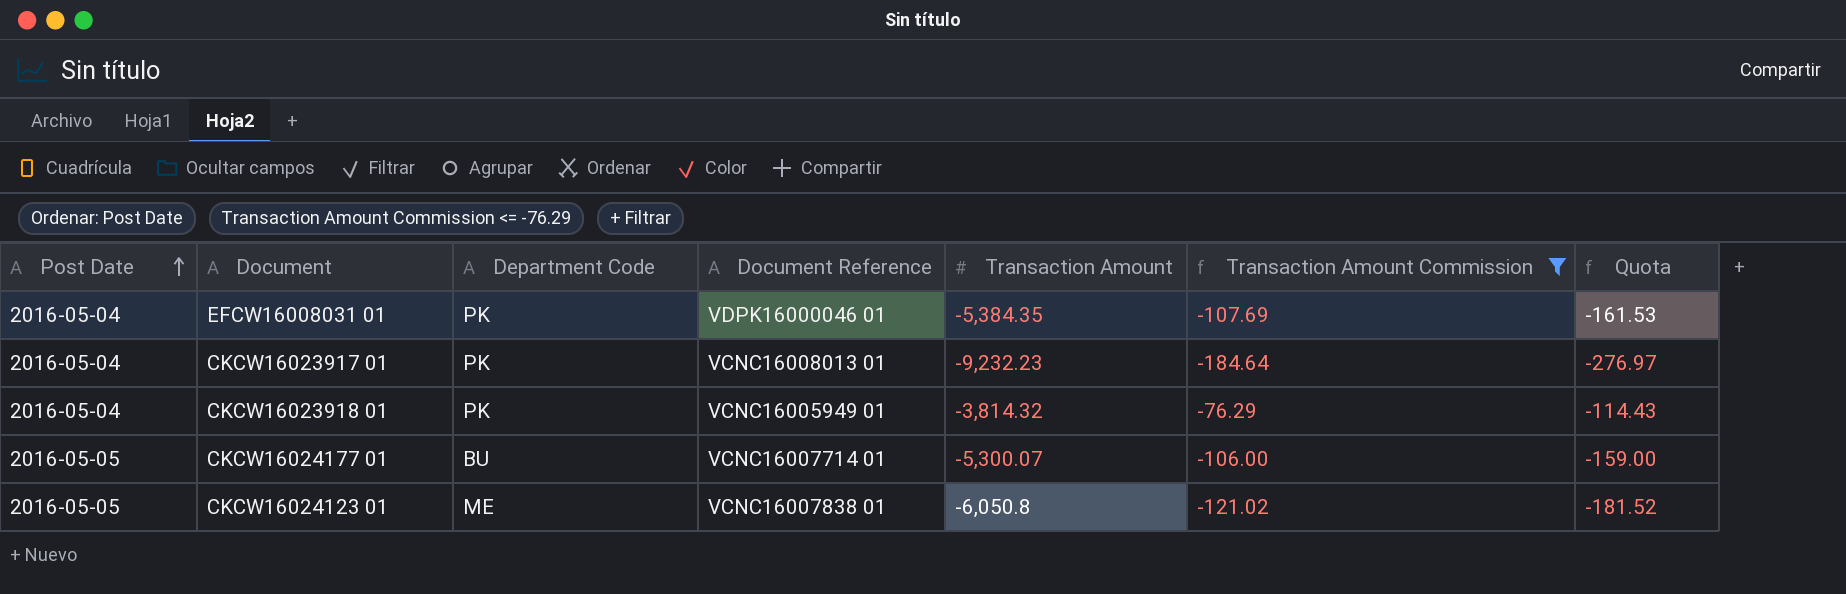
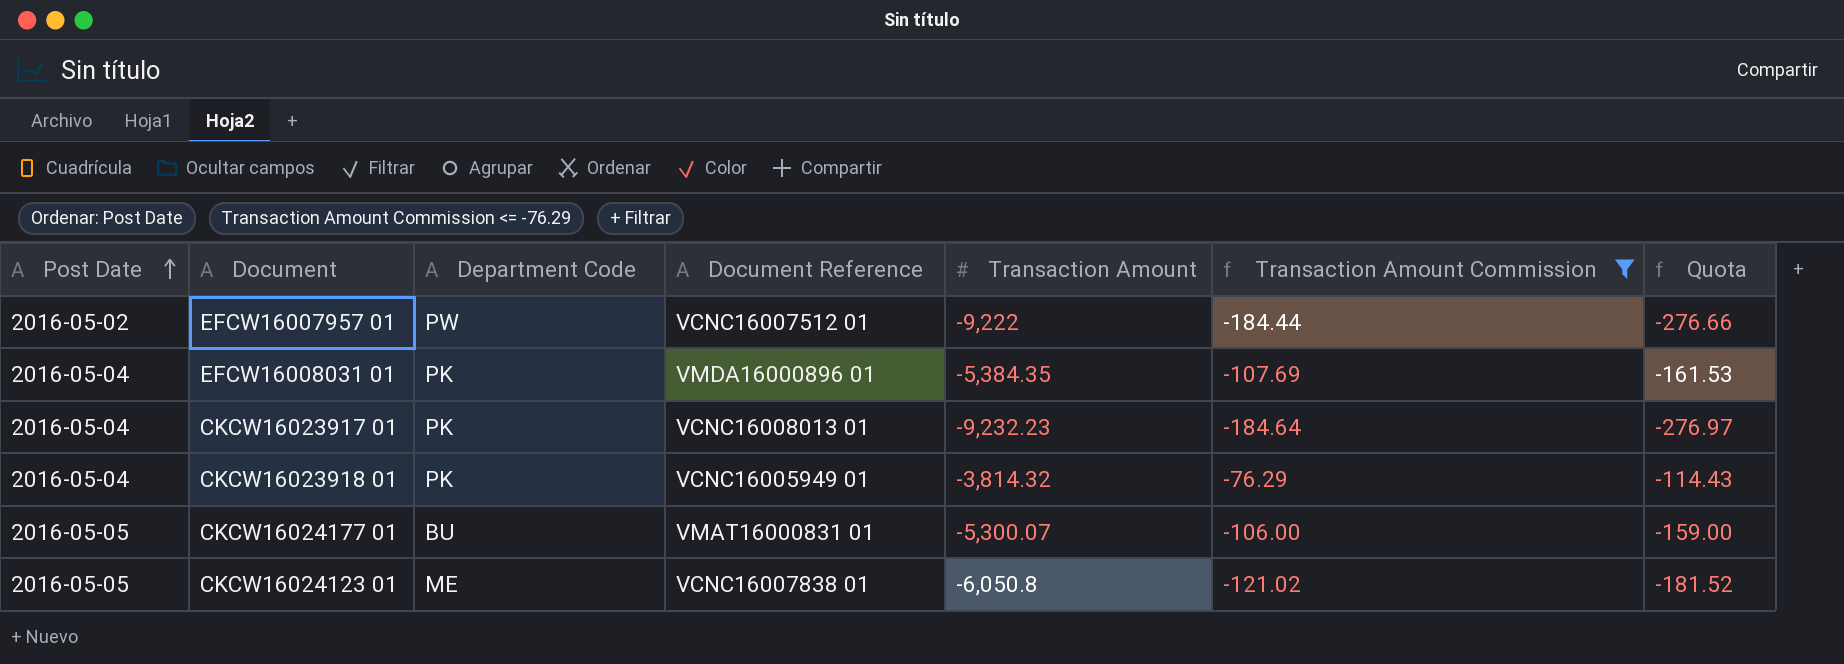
row EFCW16007957 01: none -> 2016-05-02 | PW | VCNC16007512 01 | -9,222 | -184.44 | -276.66
EFCW16008031 01 | Document Reference: VDPK16000046 01 -> VMDA16000896 01
CKCW16024177 01 | Document Reference: VCNC16007714 01 -> VMAT16000831 01

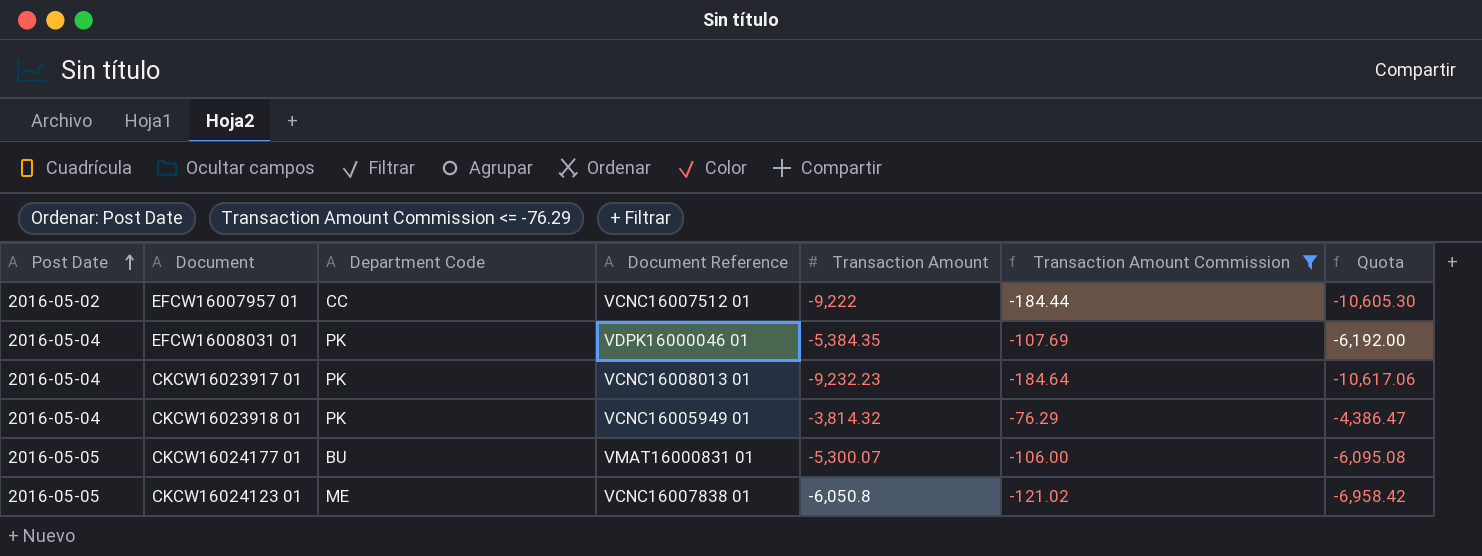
column Quota | formula: [Transaction Amount] * 0.03 -> [Transaction Amount] * 1.15
EFCW16007957 01 | Department Code: PW -> CC
EFCW16008031 01 | Document Reference: VMDA16000896 01 -> VDPK16000046 01

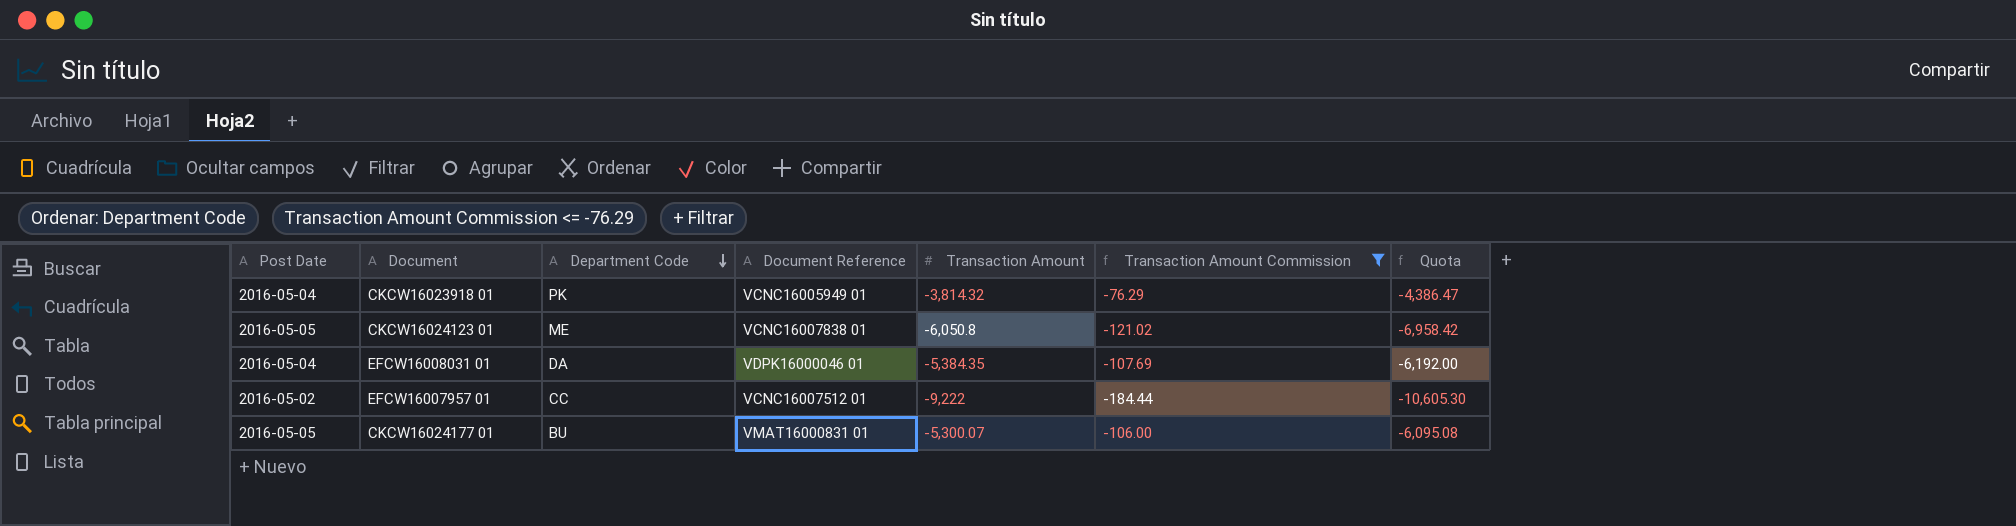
row order: Post Date ascending -> Department Code descending
row CKCW16023917 01: 2016-05-04 | PK | VCNC16008013 01 | -9,232.23 | -184.64 | -10,617.06 -> none
EFCW16008031 01 | Department Code: PK -> DA

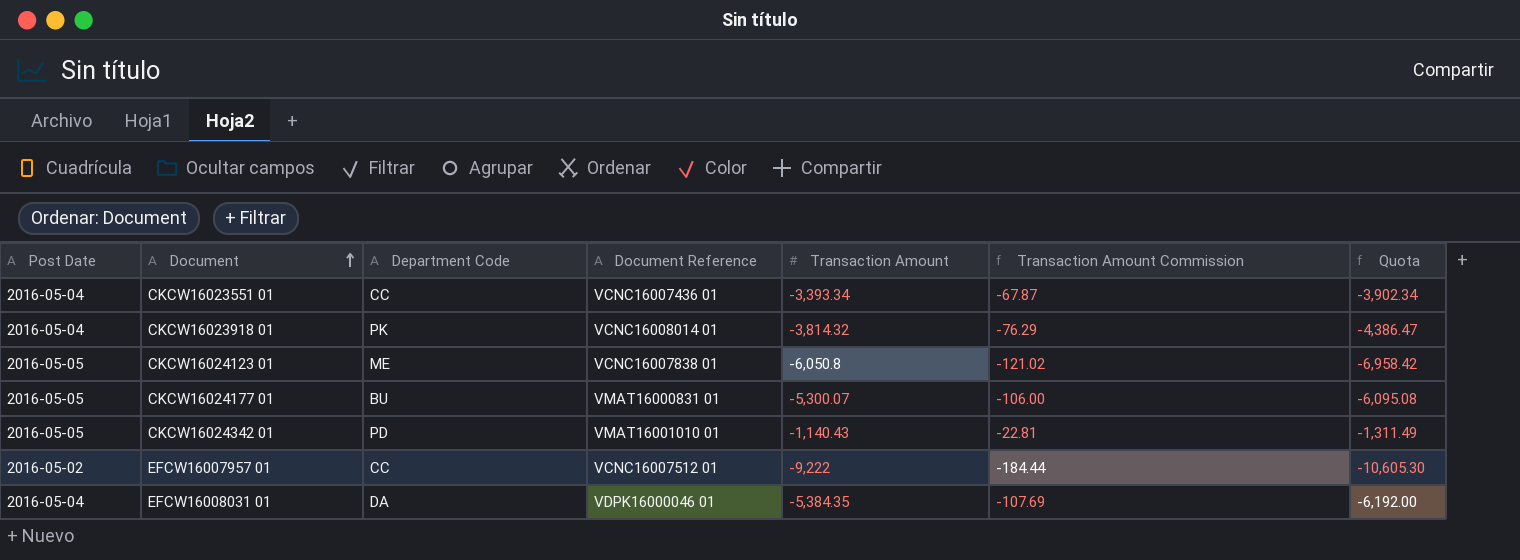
filter: Transaction Amount Commission <= -76.29 -> none
row order: Department Code descending -> Document ascending
CKCW16023918 01 | Document Reference: VCNC16005949 01 -> VCNC16008014 01

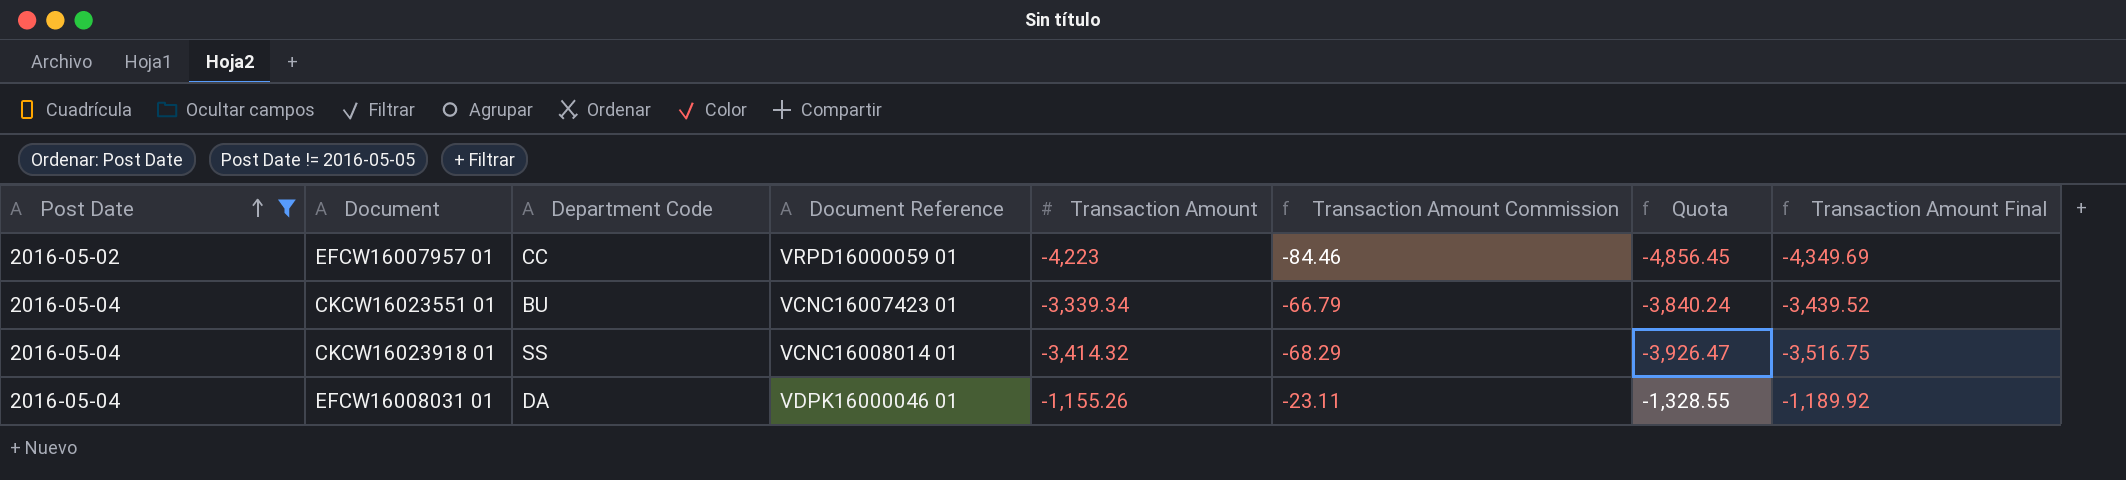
filter: none -> Post Date != 2016-05-05
row order: Document ascending -> Post Date ascending
column Transaction Amount Final | formula: none -> [Transaction Amount] * 1.03
EFCW16007957 01 | Document Reference: VCNC16007512 01 -> VRPD16000059 01
EFCW16007957 01 | Transaction Amount: -9,222 -> -4,223
EFCW16007957 01 | Transaction Amount Commission: -184.44 -> -84.46
EFCW16007957 01 | Quota: -10,605.30 -> -4,856.45
CKCW16023551 01 | Department Code: CC -> BU
CKCW16023551 01 | Document Reference: VCNC16007436 01 -> VCNC16007423 01
CKCW16023551 01 | Transaction Amount: -3,393.34 -> -3,339.34
CKCW16023551 01 | Transaction Amount Commission: -67.87 -> -66.79
CKCW16023551 01 | Quota: -3,902.34 -> -3,840.24
CKCW16023918 01 | Department Code: PK -> SS
CKCW16023918 01 | Transaction Amount: -3,814.32 -> -3,414.32
CKCW16023918 01 | Transaction Amount Commission: -76.29 -> -68.29
CKCW16023918 01 | Quota: -4,386.47 -> -3,926.47
EFCW16008031 01 | Transaction Amount: -5,384.35 -> -1,155.26
EFCW16008031 01 | Transaction Amount Commission: -107.69 -> -23.11
EFCW16008031 01 | Quota: -6,192.00 -> -1,328.55

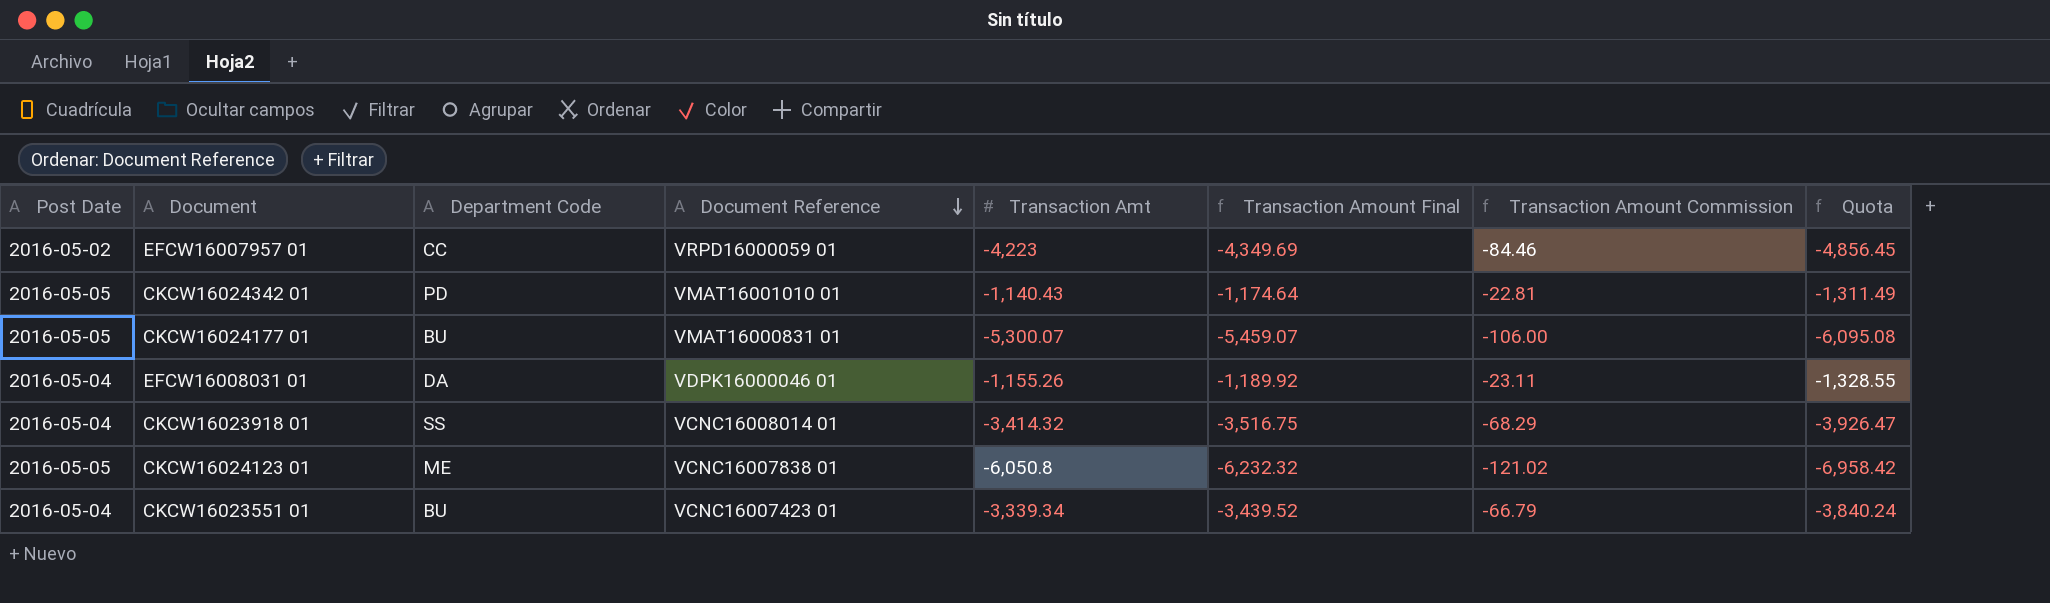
filter: Post Date != 2016-05-05 -> none
row order: Post Date ascending -> Document Reference descending
column name: Transaction Amount -> Transaction Amt
column Transaction Amount Final | position: 8 -> 6

